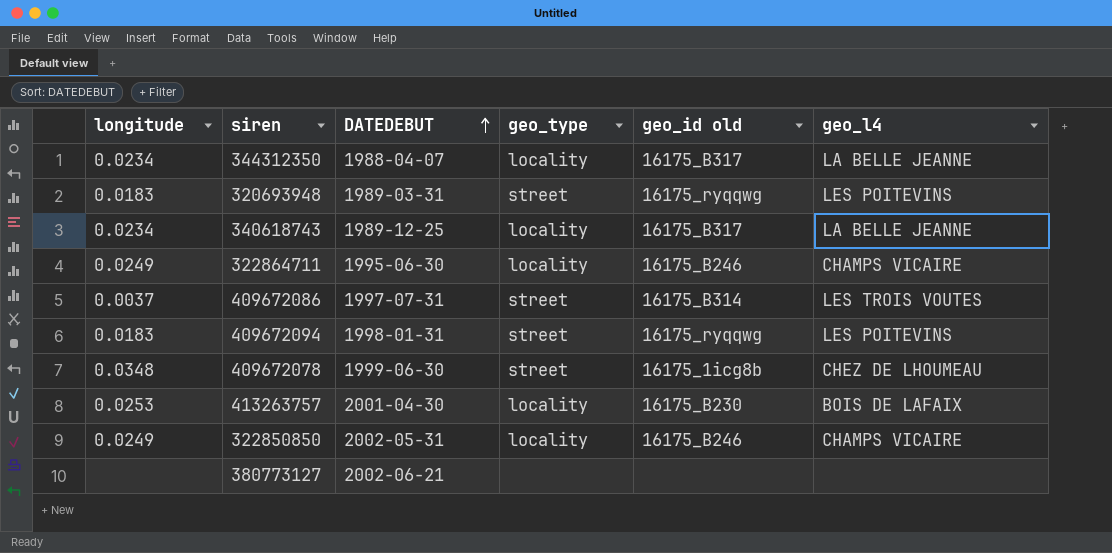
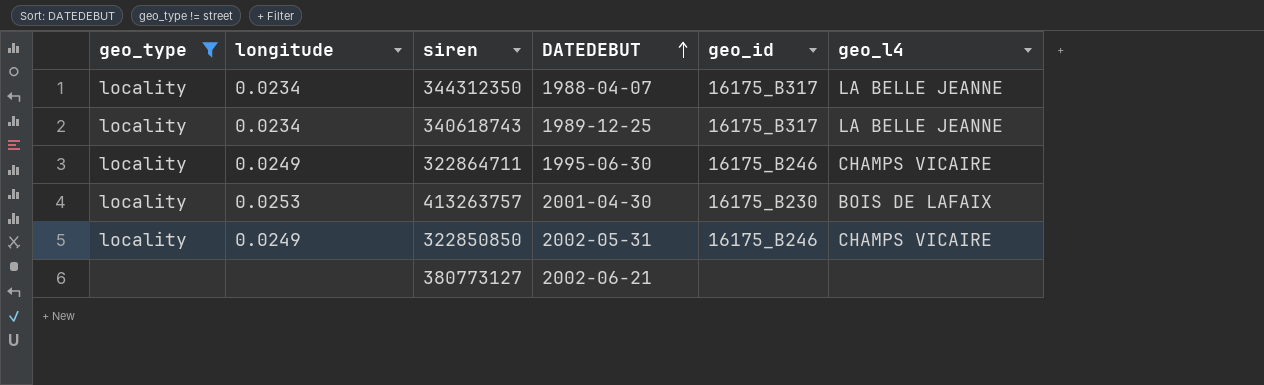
filter: none -> geo_type != street
column geo_type | position: 4 -> 1
column name: geo_id old -> geo_id

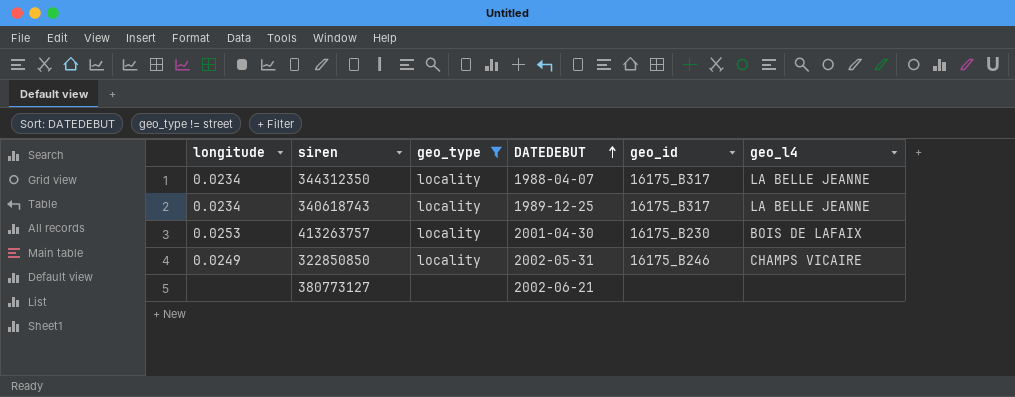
column geo_type | position: 1 -> 3
row 322864711: locality | 0.0249 | 1995-06-30 | 16175_B246 | CHAMPS VICAIRE -> none

